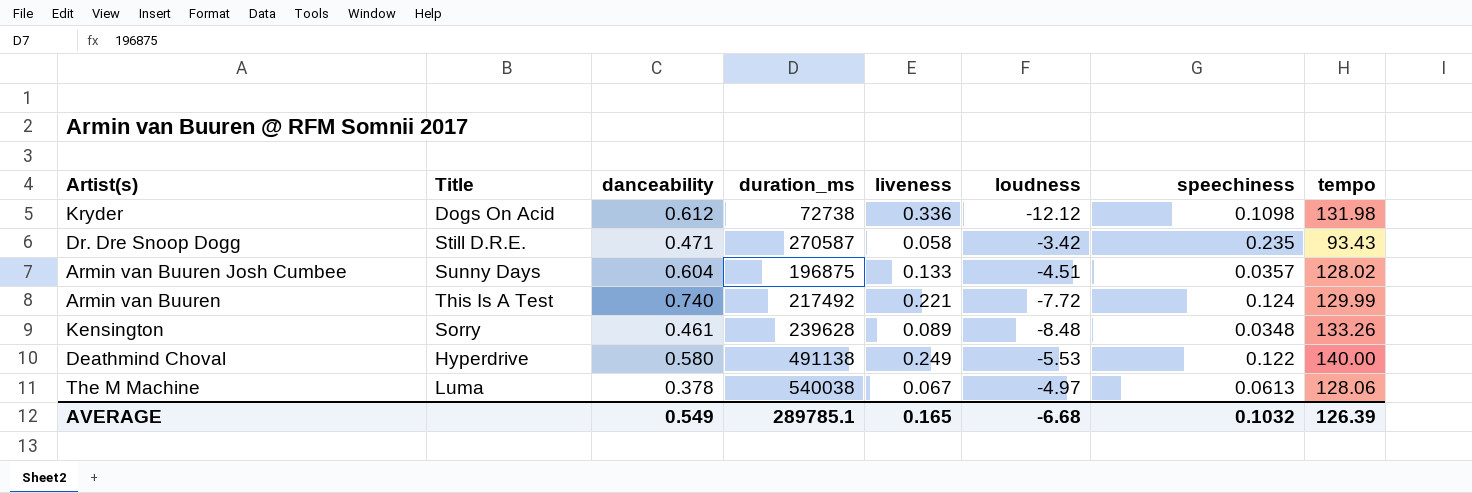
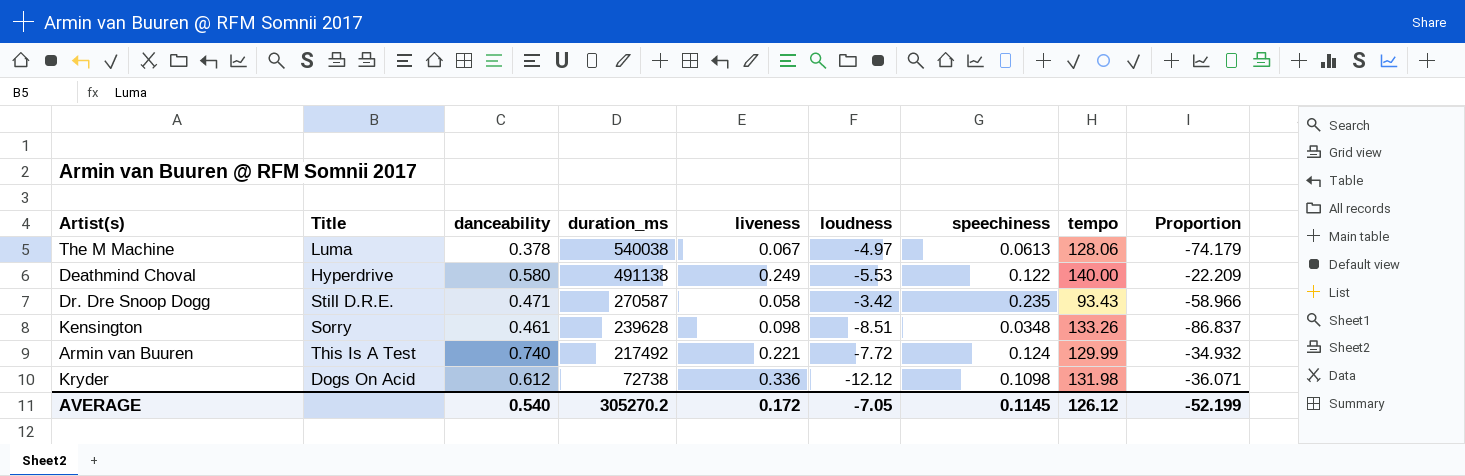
row order: none -> duration_ms descending
column Proportion | formula: none -> [loudness] / [liveness]
row Armin van Buuren Josh Cumbee: Sunny Days | 0.604 | 196875 | 0.133 | -4.51 | 0.0357 | 128.02 -> none
Kensington | liveness: 0.089 -> 0.098
Kensington | loudness: -8.48 -> -8.51
AVERAGE | danceability: 0.549 -> 0.540
AVERAGE | duration_ms: 289785.1 -> 305270.2
AVERAGE | liveness: 0.165 -> 0.172
AVERAGE | loudness: -6.68 -> -7.05
AVERAGE | speechiness: 0.1032 -> 0.1145
AVERAGE | tempo: 126.39 -> 126.12

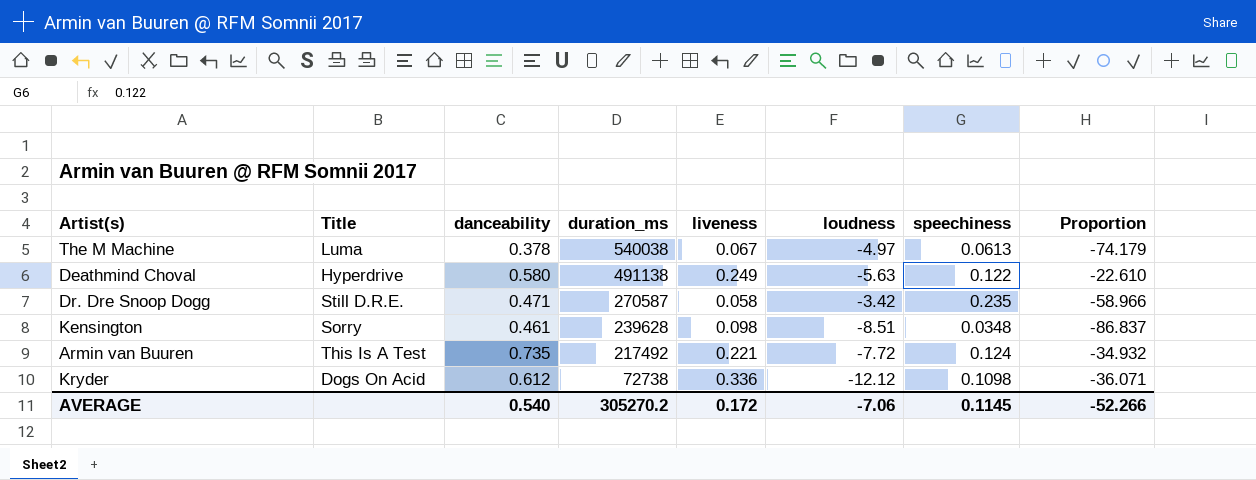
column tempo | position: 8 -> none
Deathmind Choval | loudness: -5.53 -> -5.63
Deathmind Choval | Proportion: -22.209 -> -22.610
Armin van Buuren | danceability: 0.740 -> 0.735
AVERAGE | loudness: -7.05 -> -7.06
AVERAGE | Proportion: -52.199 -> -52.266

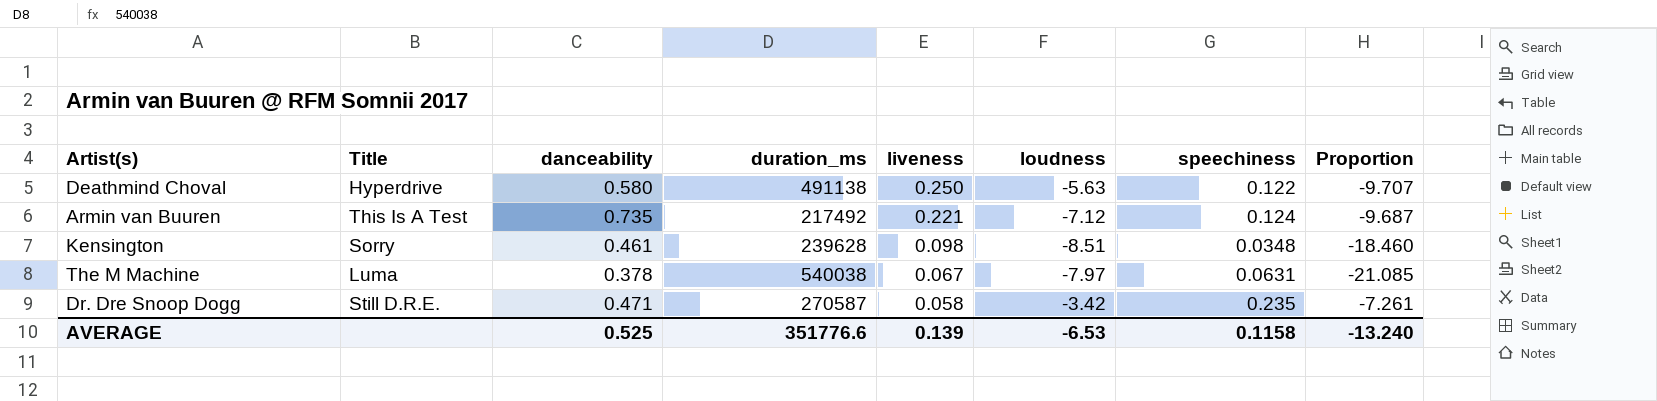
row order: duration_ms descending -> liveness descending
column Proportion | formula: [loudness] / [liveness] -> [loudness] / [danceability]
row Kryder: Dogs On Acid | 0.612 | 72738 | 0.336 | -12.12 | 0.1098 | -36.071 -> none
Deathmind Choval | liveness: 0.249 -> 0.250
Armin van Buuren | loudness: -7.72 -> -7.12
The M Machine | loudness: -4.97 -> -7.97
The M Machine | speechiness: 0.0613 -> 0.0631
AVERAGE | danceability: 0.540 -> 0.525
AVERAGE | duration_ms: 305270.2 -> 351776.6
AVERAGE | liveness: 0.172 -> 0.139
AVERAGE | loudness: -7.06 -> -6.53
AVERAGE | speechiness: 0.1145 -> 0.1158
AVERAGE | Proportion: -52.266 -> -13.240

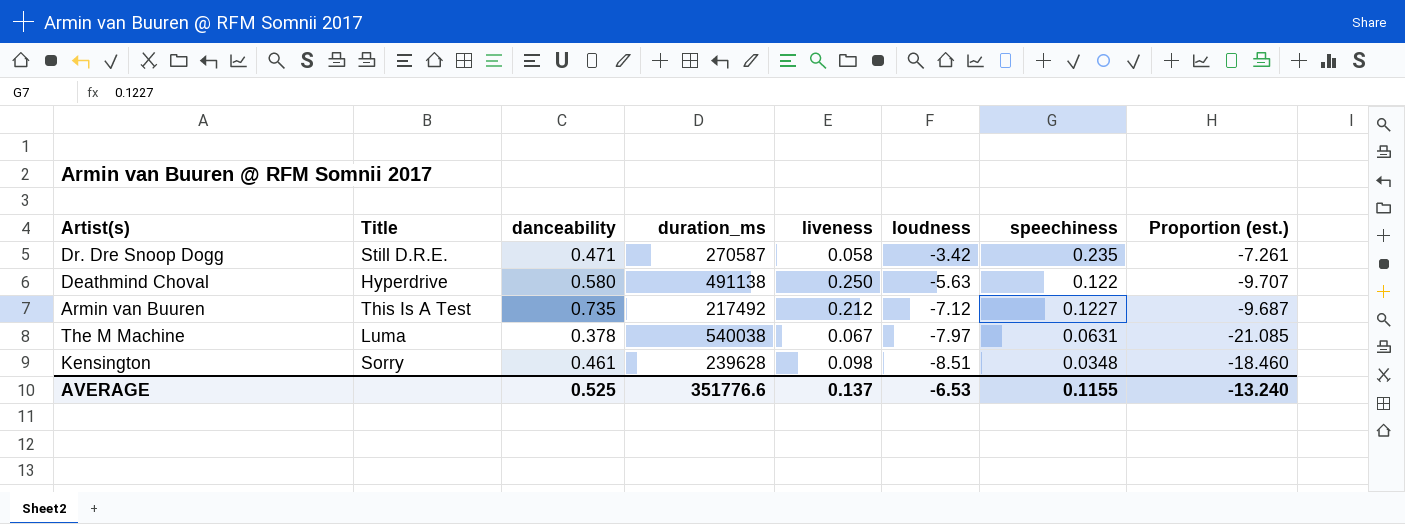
row order: liveness descending -> loudness descending
column name: Proportion -> Proportion (est.)
Armin van Buuren | liveness: 0.221 -> 0.212
Armin van Buuren | speechiness: 0.124 -> 0.1227
AVERAGE | liveness: 0.139 -> 0.137
AVERAGE | speechiness: 0.1158 -> 0.1155

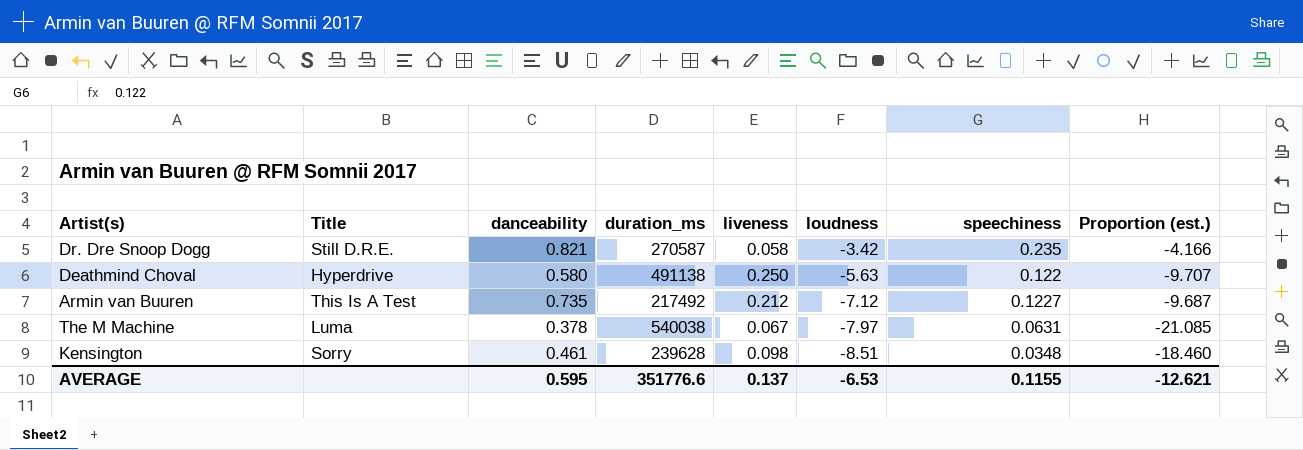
Dr. Dre Snoop Dogg | danceability: 0.471 -> 0.821
Dr. Dre Snoop Dogg | Proportion (est.): -7.261 -> -4.166
AVERAGE | danceability: 0.525 -> 0.595
AVERAGE | Proportion (est.): -13.240 -> -12.621

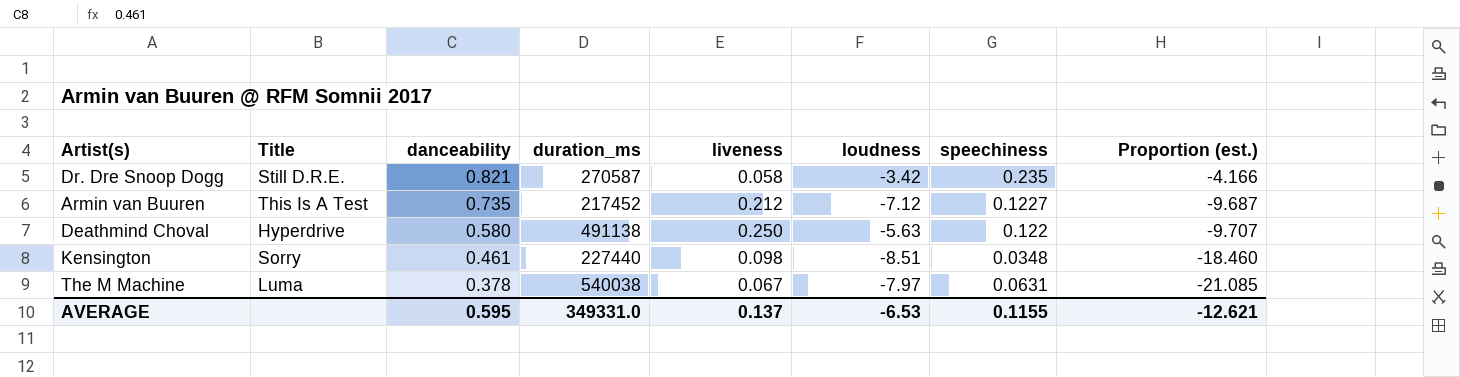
row order: loudness descending -> danceability descending
Armin van Buuren | duration_ms: 217492 -> 217452
Kensington | duration_ms: 239628 -> 227440
AVERAGE | duration_ms: 351776.6 -> 349331.0

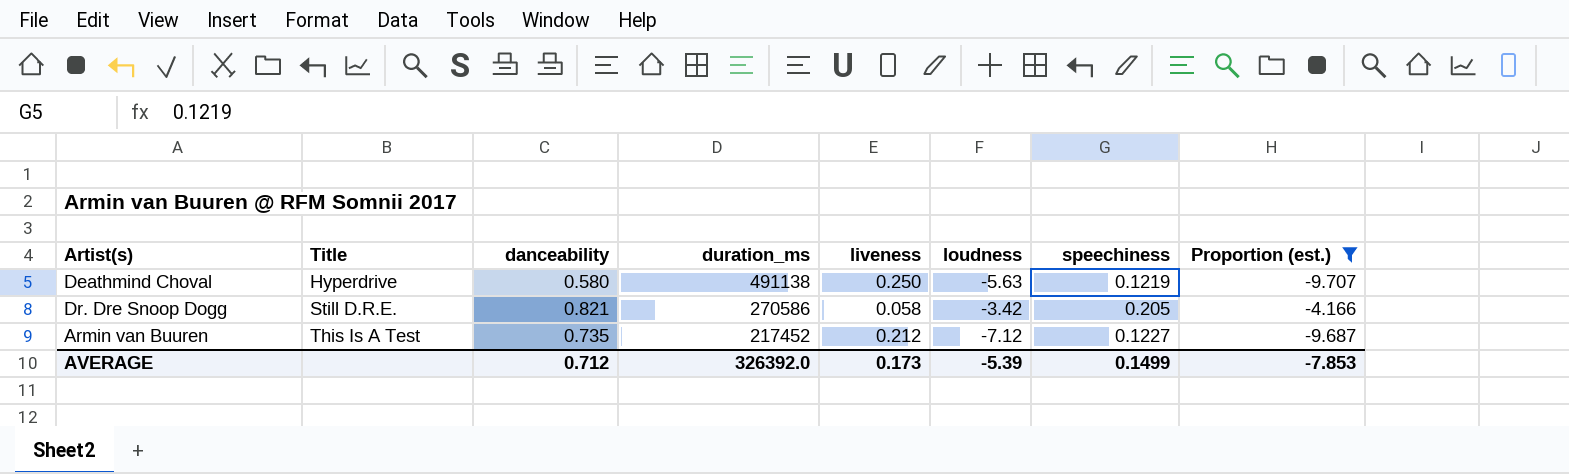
filter: none -> Proportion (est.) >= -9.707
row order: danceability descending -> Title ascending
Deathmind Choval | speechiness: 0.122 -> 0.1219
Dr. Dre Snoop Dogg | duration_ms: 270587 -> 270586
Dr. Dre Snoop Dogg | speechiness: 0.235 -> 0.205
AVERAGE | danceability: 0.595 -> 0.712
AVERAGE | duration_ms: 349331.0 -> 326392.0
AVERAGE | liveness: 0.137 -> 0.173
AVERAGE | loudness: -6.53 -> -5.39
AVERAGE | speechiness: 0.1155 -> 0.1499
AVERAGE | Proportion (est.): -12.621 -> -7.853

